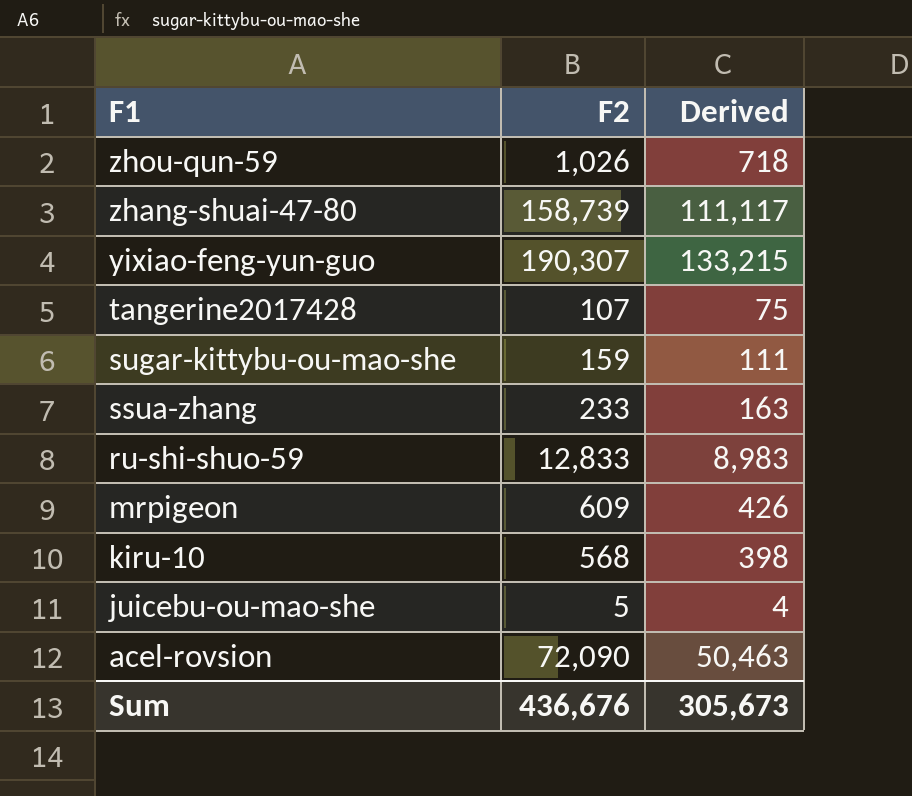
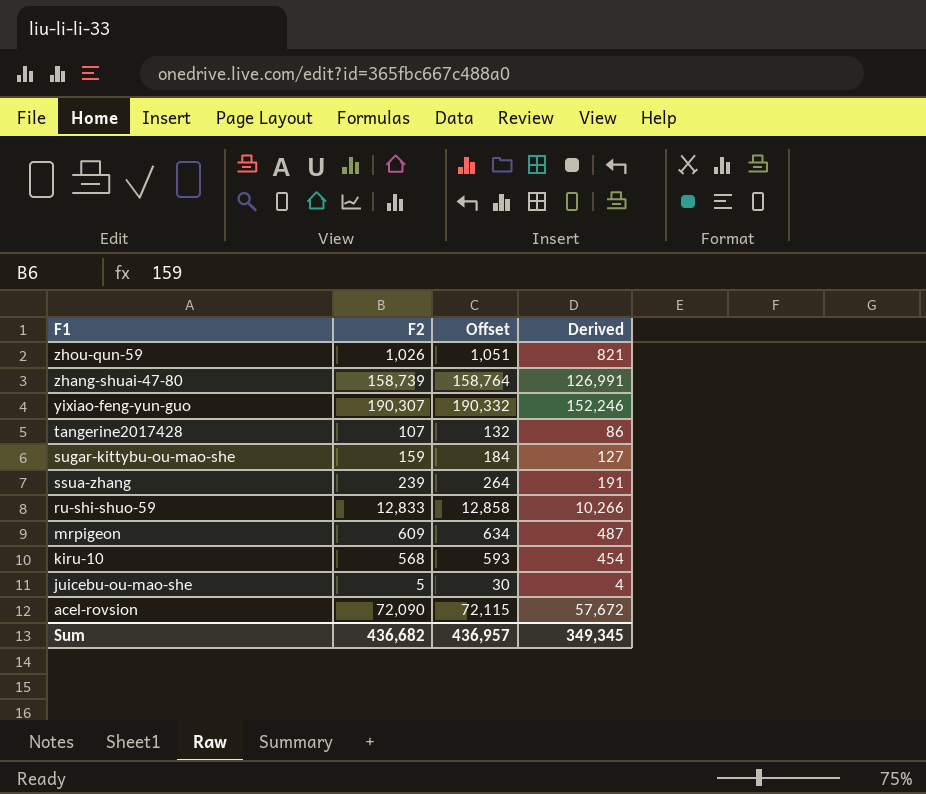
column Offset | formula: none -> [F2] + 25
column Derived | formula: [F2] * 0.7 -> [F2] * 0.8
ssua-zhang | F2: 233 -> 239
Sum | F2: 436,676 -> 436,682
Sum | Derived: 305,673 -> 349,345

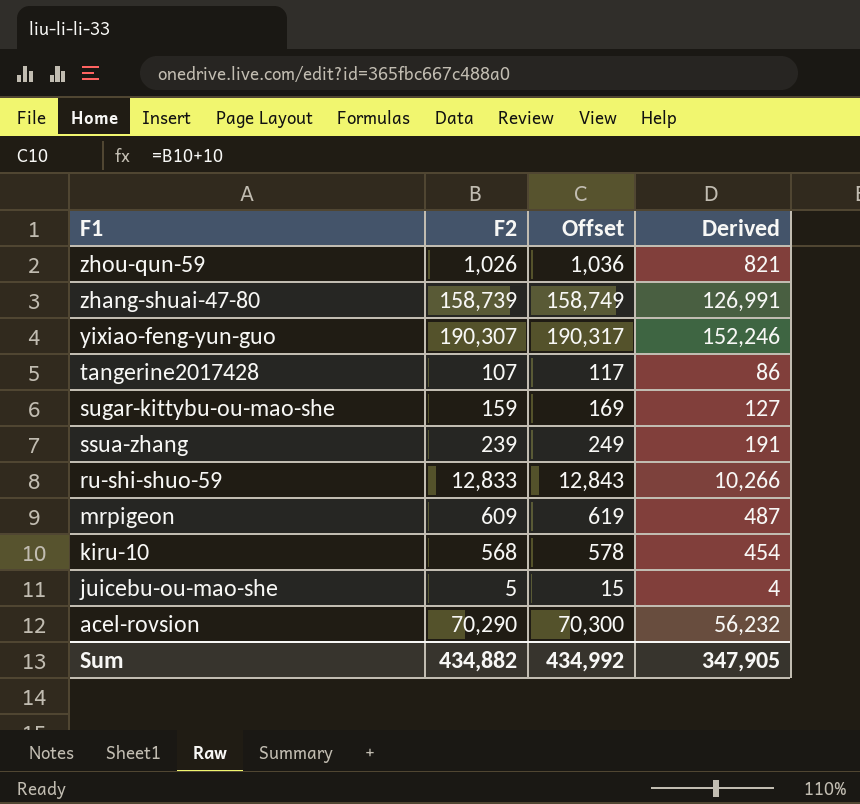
column Offset | formula: [F2] + 25 -> [F2] + 10
acel-rovsion | F2: 72,090 -> 70,290
acel-rovsion | Derived: 57,672 -> 56,232
Sum | F2: 436,682 -> 434,882
Sum | Offset: 436,957 -> 434,992
Sum | Derived: 349,345 -> 347,905

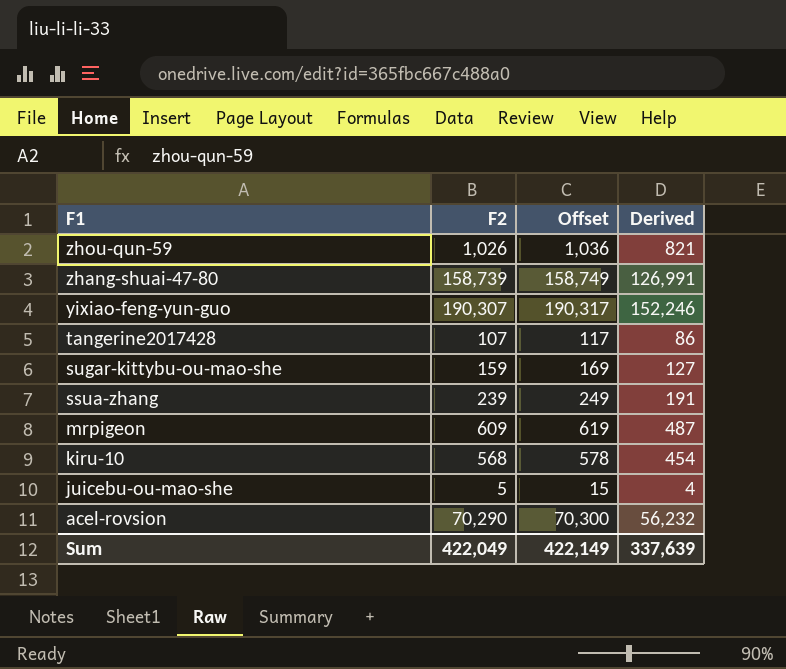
row ru-shi-shuo-59: 12,833 | 12,843 | 10,266 -> none
Sum | F2: 434,882 -> 422,049
Sum | Offset: 434,992 -> 422,149
Sum | Derived: 347,905 -> 337,639

